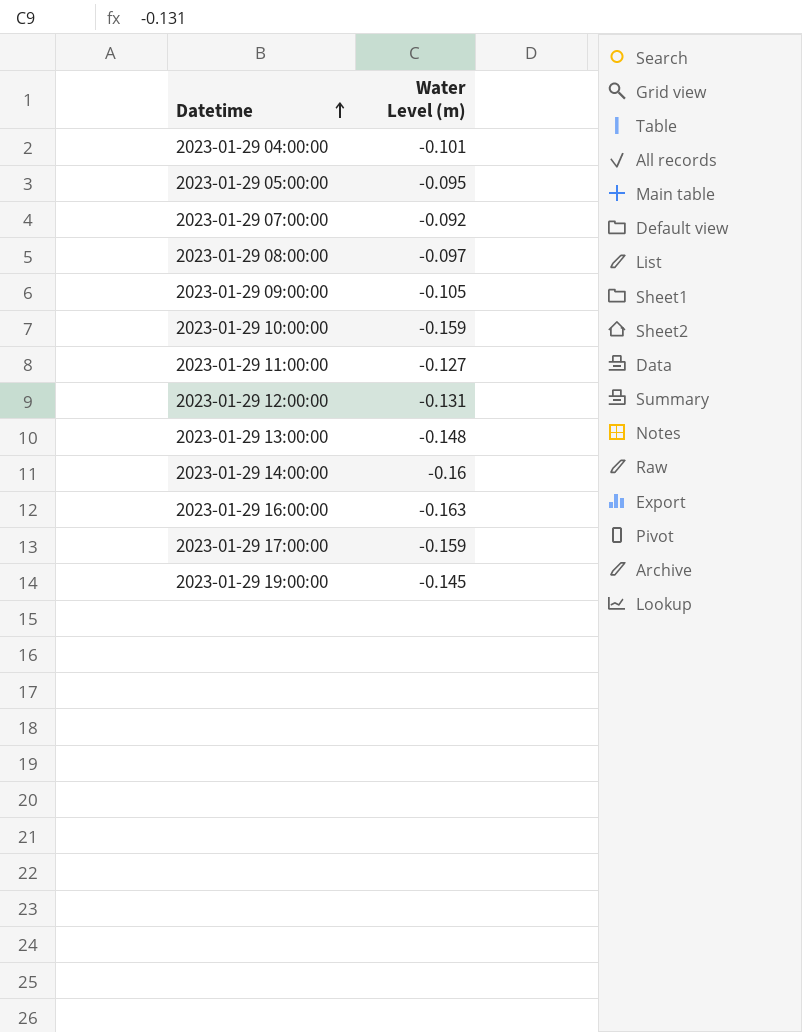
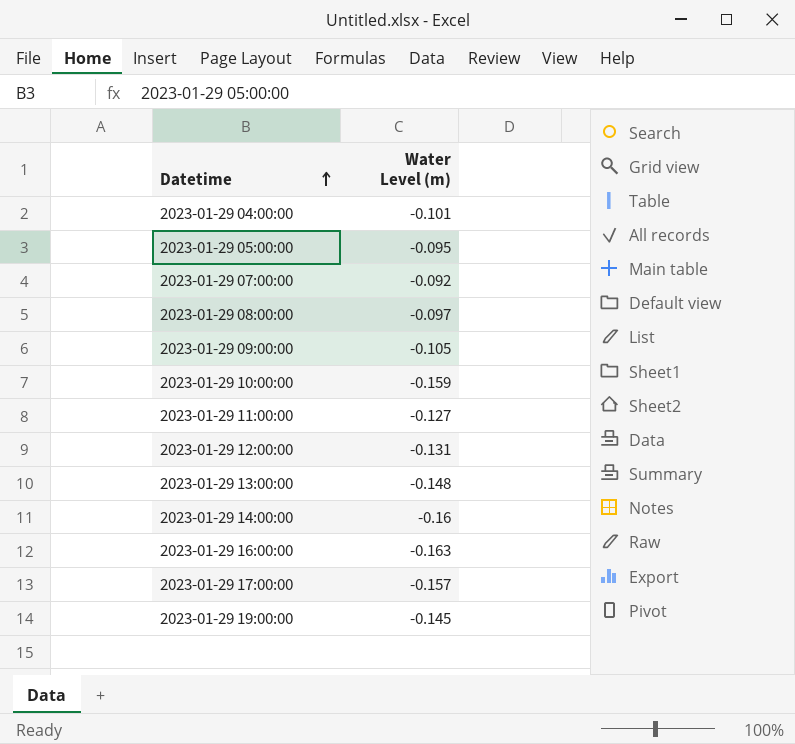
2023-01-29 17:00:00 | Water Level (m): -0.159 -> -0.157

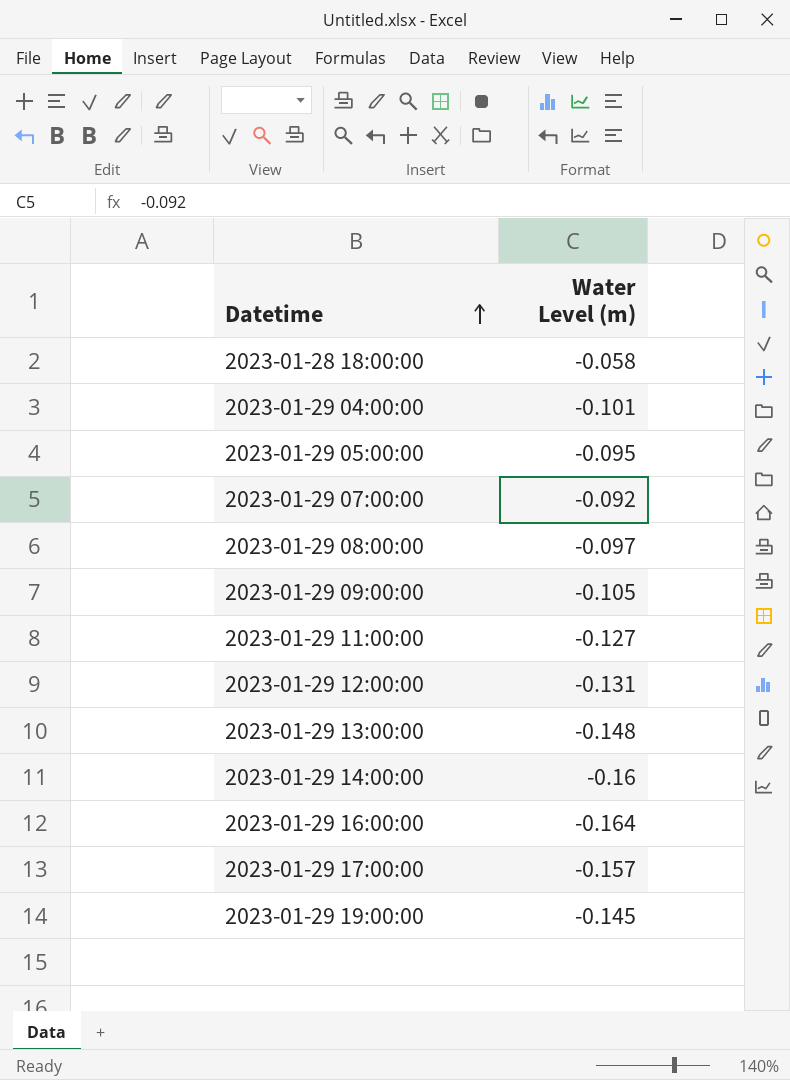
row 2023-01-29 10:00:00: -0.159 -> none
row 2023-01-28 18:00:00: none -> -0.058
2023-01-29 16:00:00 | Water Level (m): -0.163 -> -0.164

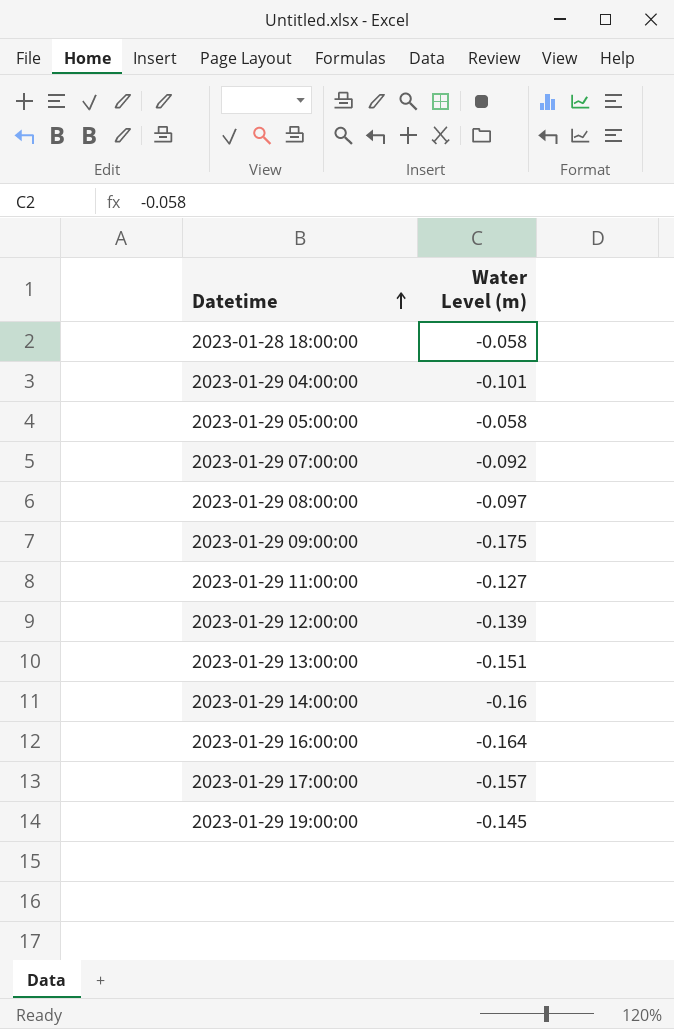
2023-01-29 05:00:00 | Water Level (m): -0.095 -> -0.058
2023-01-29 09:00:00 | Water Level (m): -0.105 -> -0.175
2023-01-29 12:00:00 | Water Level (m): -0.131 -> -0.139
2023-01-29 13:00:00 | Water Level (m): -0.148 -> -0.151

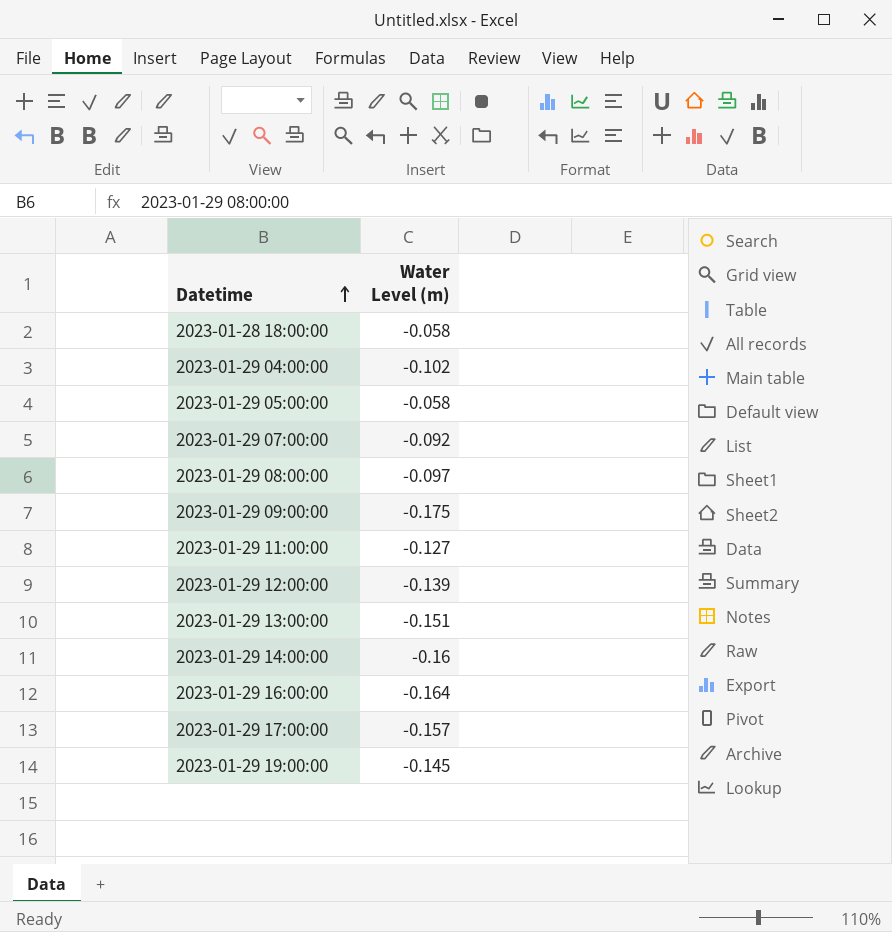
2023-01-29 04:00:00 | Water Level (m): -0.101 -> -0.102

